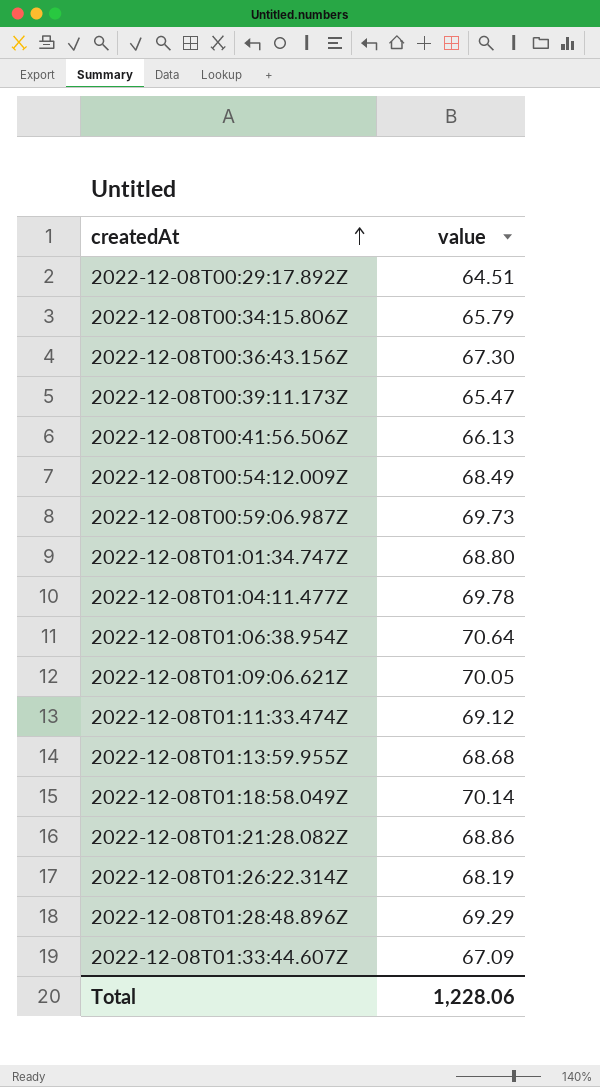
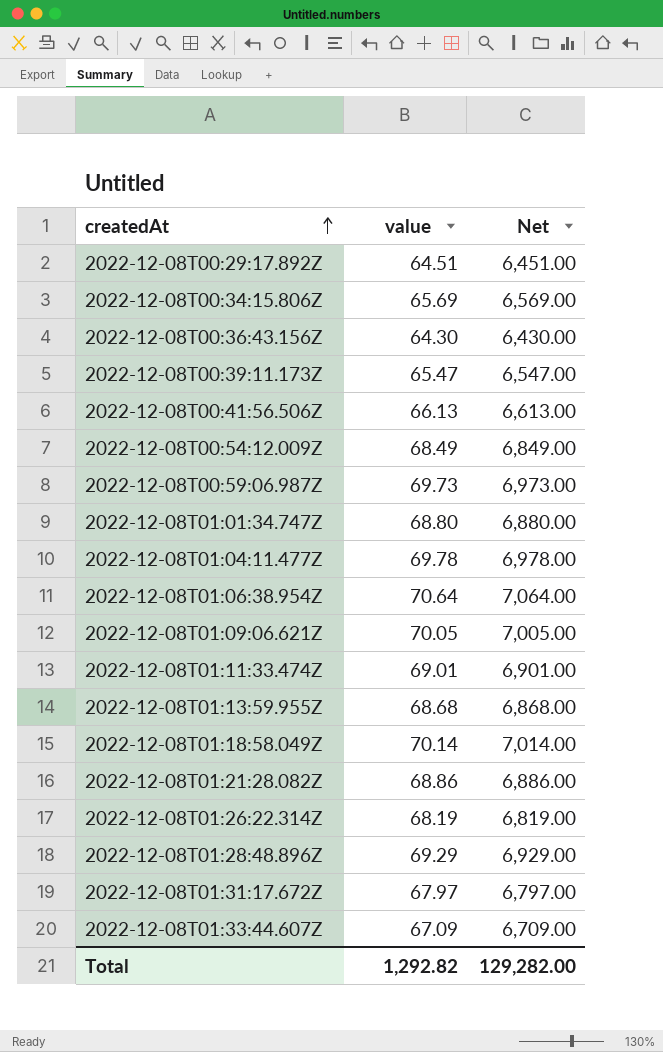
column Net | formula: none -> [value] * 100
2022-12-08T00:34:15.806Z | value: 65.79 -> 65.69
2022-12-08T00:36:43.156Z | value: 67.30 -> 64.30
2022-12-08T01:11:33.474Z | value: 69.12 -> 69.01
row 2022-12-08T01:31:17.672Z: none -> 67.97 | 6,797.00
Total | value: 1,228.06 -> 1,292.82

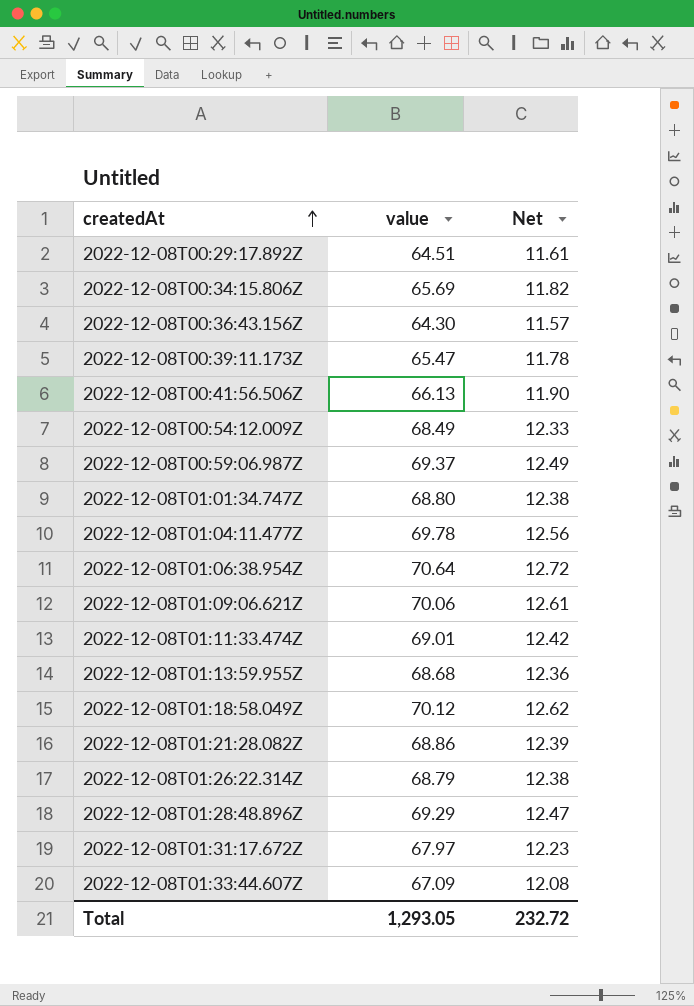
column Net | formula: [value] * 100 -> [value] * 0.18
2022-12-08T00:59:06.987Z | value: 69.73 -> 69.37
2022-12-08T01:09:06.621Z | value: 70.05 -> 70.06
2022-12-08T01:18:58.049Z | value: 70.14 -> 70.12
2022-12-08T01:26:22.314Z | value: 68.19 -> 68.79
Total | value: 1,292.82 -> 1,293.05
Total | Net: 129,282.00 -> 232.72

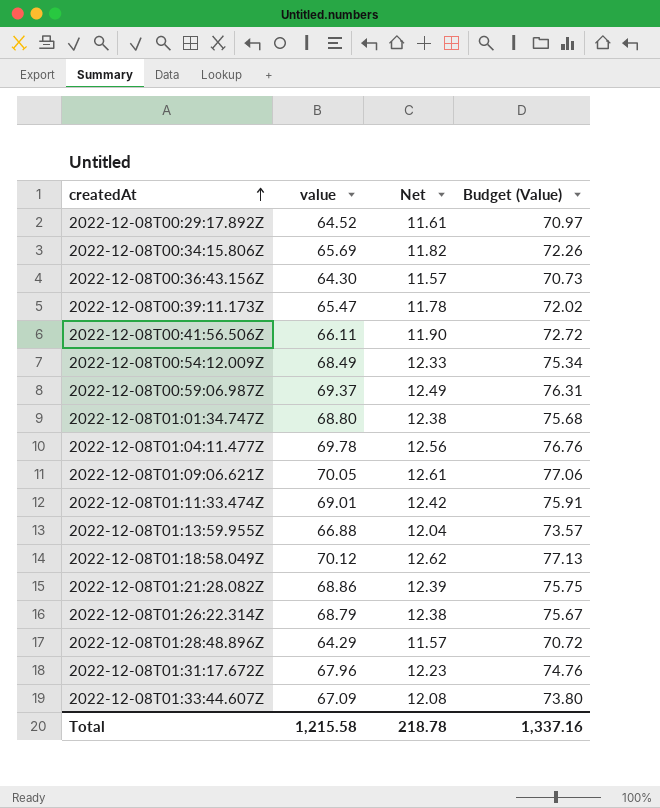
column Budget (Value) | formula: none -> [value] * 1.1
row 2022-12-08T01:06:38.954Z: 70.64 | 12.72 -> none
2022-12-08T00:29:17.892Z | value: 64.51 -> 64.52
2022-12-08T00:41:56.506Z | value: 66.13 -> 66.11
2022-12-08T01:09:06.621Z | value: 70.06 -> 70.05
2022-12-08T01:13:59.955Z | value: 68.68 -> 66.88
2022-12-08T01:13:59.955Z | Net: 12.36 -> 12.04
2022-12-08T01:28:48.896Z | value: 69.29 -> 64.29
2022-12-08T01:28:48.896Z | Net: 12.47 -> 11.57
2022-12-08T01:31:17.672Z | value: 67.97 -> 67.96
Total | value: 1,293.05 -> 1,215.58
Total | Net: 232.72 -> 218.78

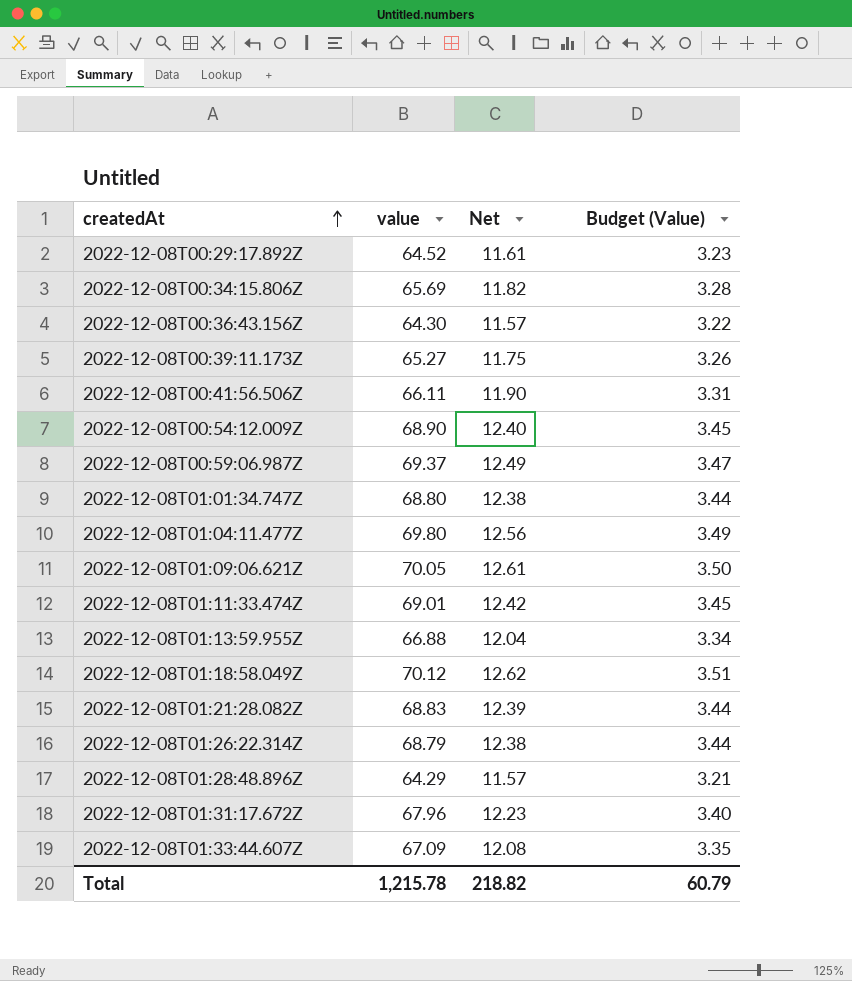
column Budget (Value) | formula: [value] * 1.1 -> [value] * 0.05
2022-12-08T00:39:11.173Z | value: 65.47 -> 65.27
2022-12-08T00:39:11.173Z | Net: 11.78 -> 11.75
2022-12-08T00:54:12.009Z | value: 68.49 -> 68.90
2022-12-08T00:54:12.009Z | Net: 12.33 -> 12.40
2022-12-08T01:04:11.477Z | value: 69.78 -> 69.80
2022-12-08T01:21:28.082Z | value: 68.86 -> 68.83
Total | value: 1,215.58 -> 1,215.78
Total | Net: 218.78 -> 218.82
Total | Budget (Value): 1,337.16 -> 60.79

